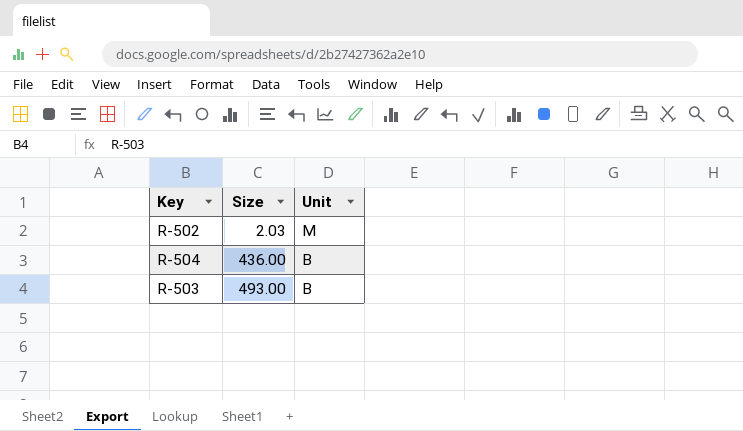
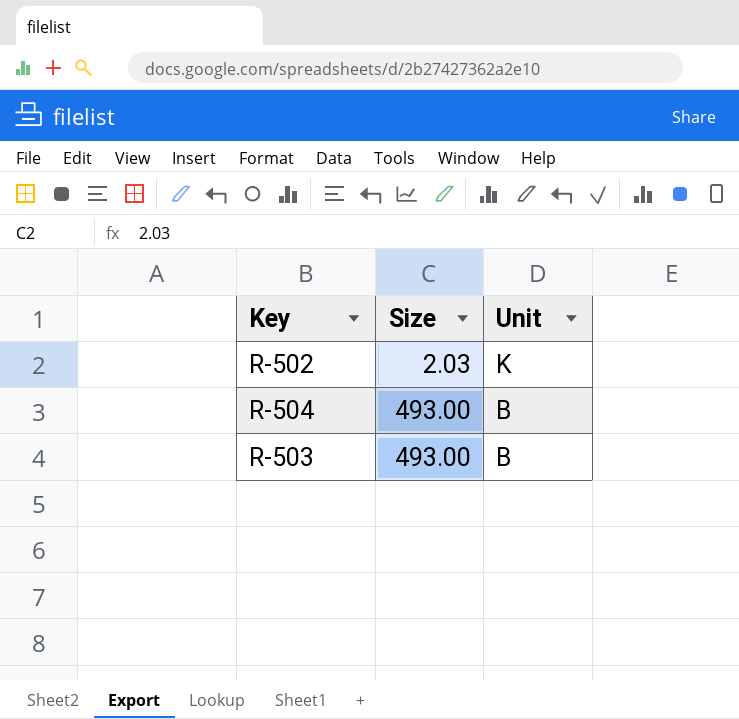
R-502 | Unit: M -> K
R-504 | Size: 436.00 -> 493.00

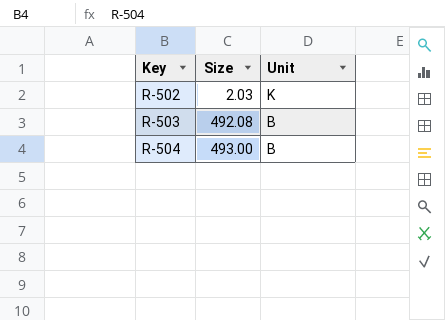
row order: Size ascending -> Key ascending
R-503 | Size: 493.00 -> 492.08

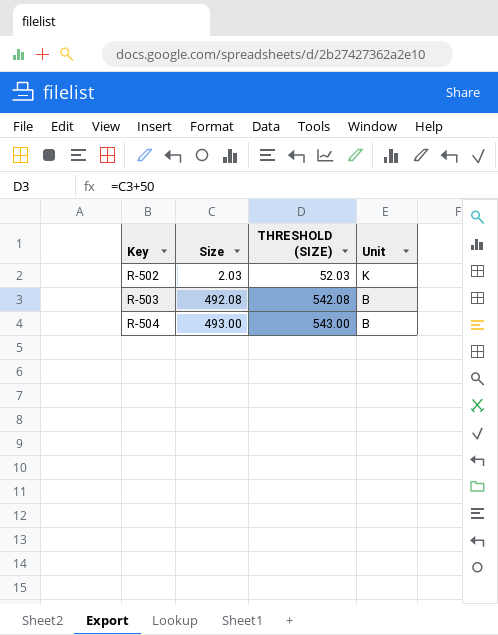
column THRESHOLD (SIZE) | formula: none -> [Size] + 50

